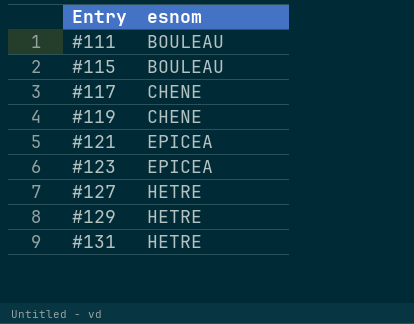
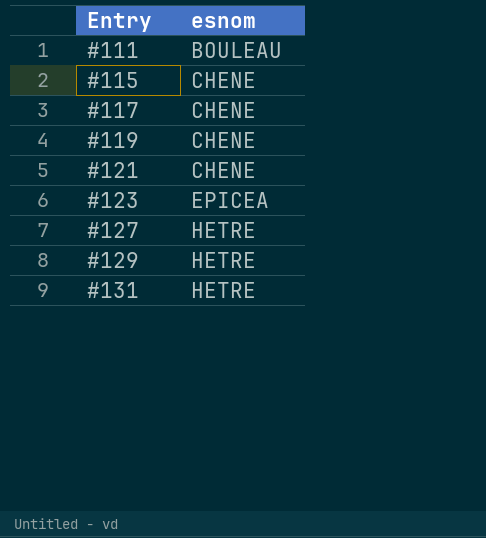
#115 | esnom: BOULEAU -> CHENE
#121 | esnom: EPICEA -> CHENE

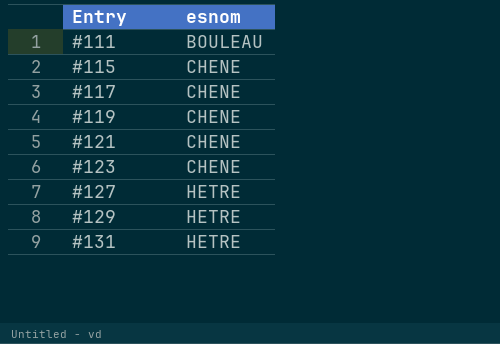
#123 | esnom: EPICEA -> CHENE

